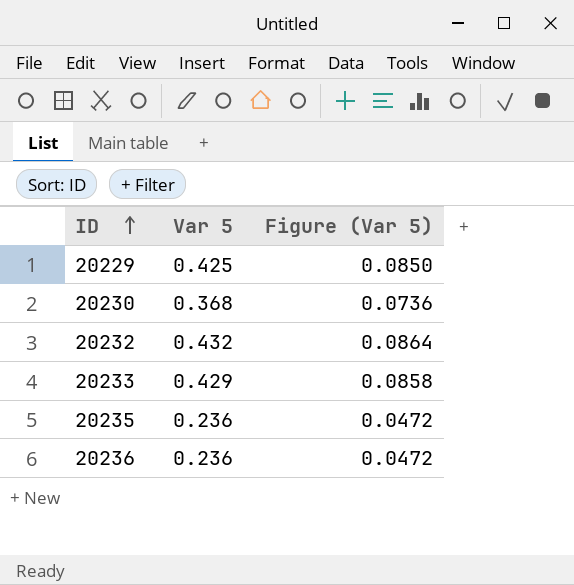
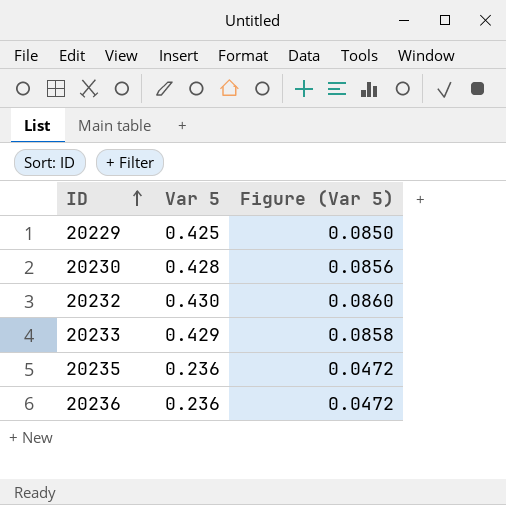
20230 | Var 5: 0.368 -> 0.428
20230 | Figure (Var 5): 0.0736 -> 0.0856
20232 | Var 5: 0.432 -> 0.430
20232 | Figure (Var 5): 0.0864 -> 0.0860

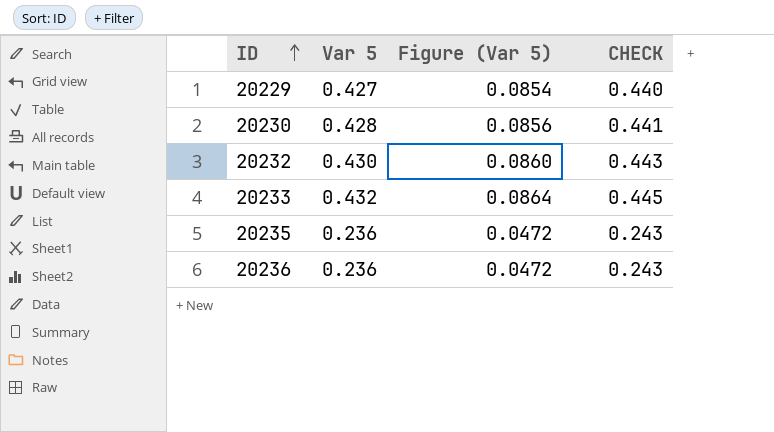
column CHECK | formula: none -> [Var 5] * 1.03
20229 | Var 5: 0.425 -> 0.427
20229 | Figure (Var 5): 0.0850 -> 0.0854
20233 | Var 5: 0.429 -> 0.432
20233 | Figure (Var 5): 0.0858 -> 0.0864

